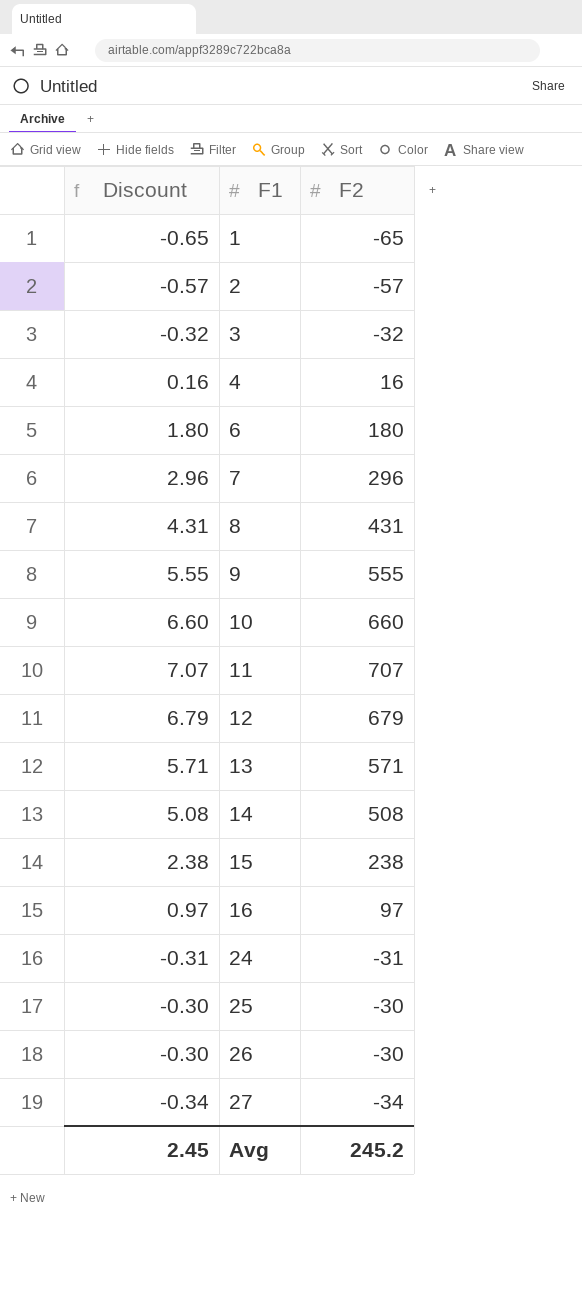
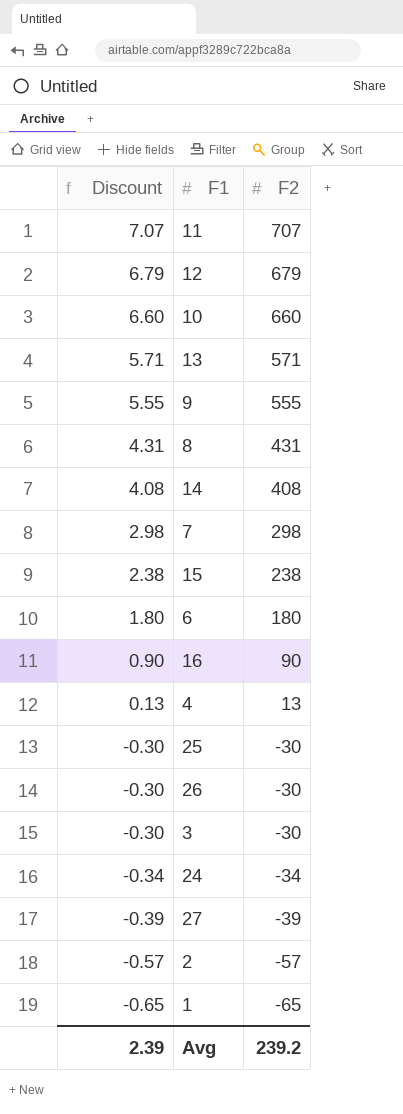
row order: F1 ascending -> Discount descending
14 | Discount: 5.08 -> 4.08
14 | F2: 508 -> 408
7 | Discount: 2.96 -> 2.98
7 | F2: 296 -> 298
16 | Discount: 0.97 -> 0.90
16 | F2: 97 -> 90
4 | Discount: 0.16 -> 0.13
4 | F2: 16 -> 13
3 | Discount: -0.32 -> -0.30
3 | F2: -32 -> -30
24 | Discount: -0.31 -> -0.34
24 | F2: -31 -> -34
27 | Discount: -0.34 -> -0.39
27 | F2: -34 -> -39
Avg | Discount: 2.45 -> 2.39
Avg | F2: 245.2 -> 239.2

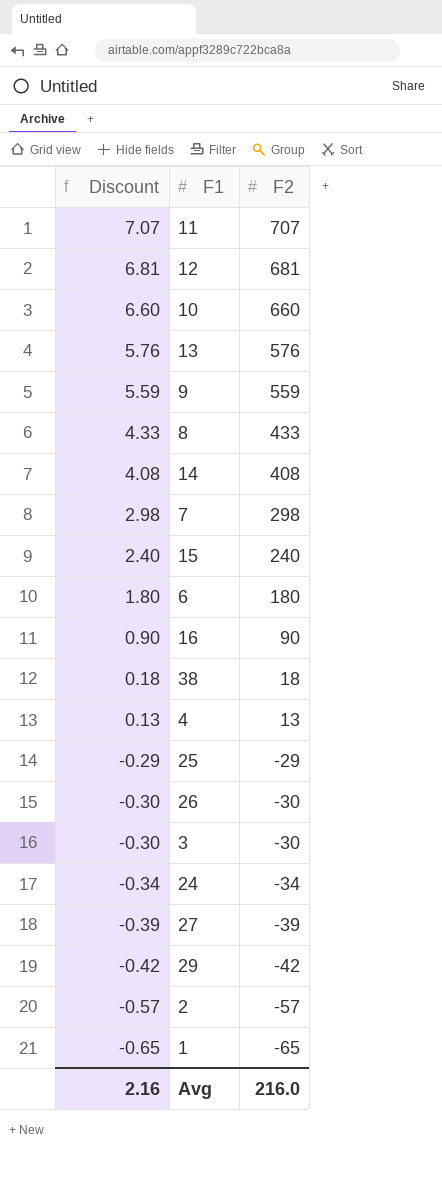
12 | Discount: 6.79 -> 6.81
12 | F2: 679 -> 681
13 | Discount: 5.71 -> 5.76
13 | F2: 571 -> 576
9 | Discount: 5.55 -> 5.59
9 | F2: 555 -> 559
8 | Discount: 4.31 -> 4.33
8 | F2: 431 -> 433
15 | Discount: 2.38 -> 2.40
15 | F2: 238 -> 240
row 38: none -> 0.18 | 18
25 | Discount: -0.30 -> -0.29
25 | F2: -30 -> -29
row 29: none -> -0.42 | -42
Avg | Discount: 2.39 -> 2.16
Avg | F2: 239.2 -> 216.0

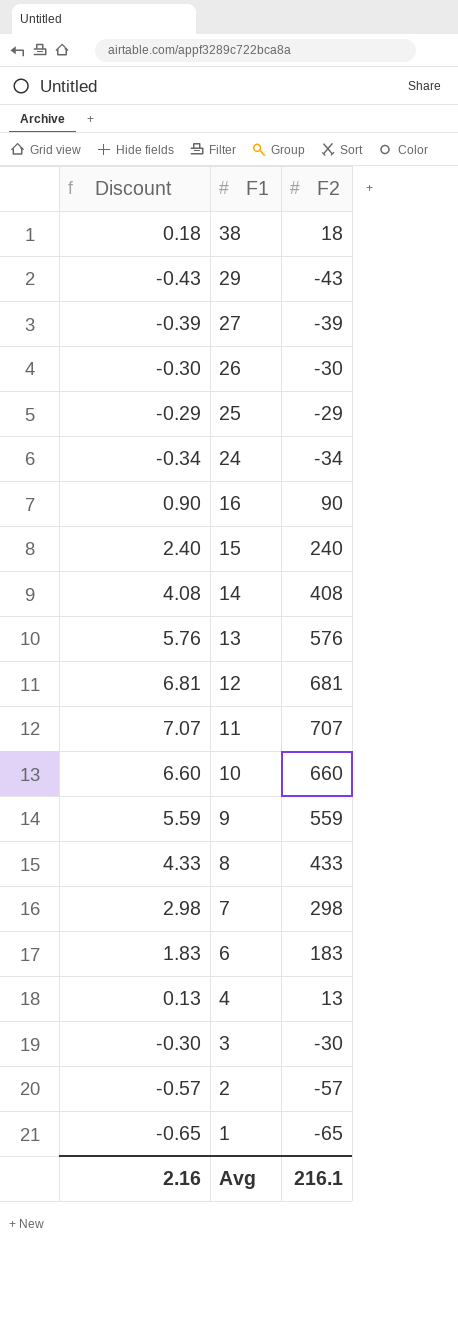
row order: Discount descending -> F1 descending
29 | Discount: -0.42 -> -0.43
29 | F2: -42 -> -43
6 | Discount: 1.80 -> 1.83
6 | F2: 180 -> 183
Avg | F2: 216.0 -> 216.1

